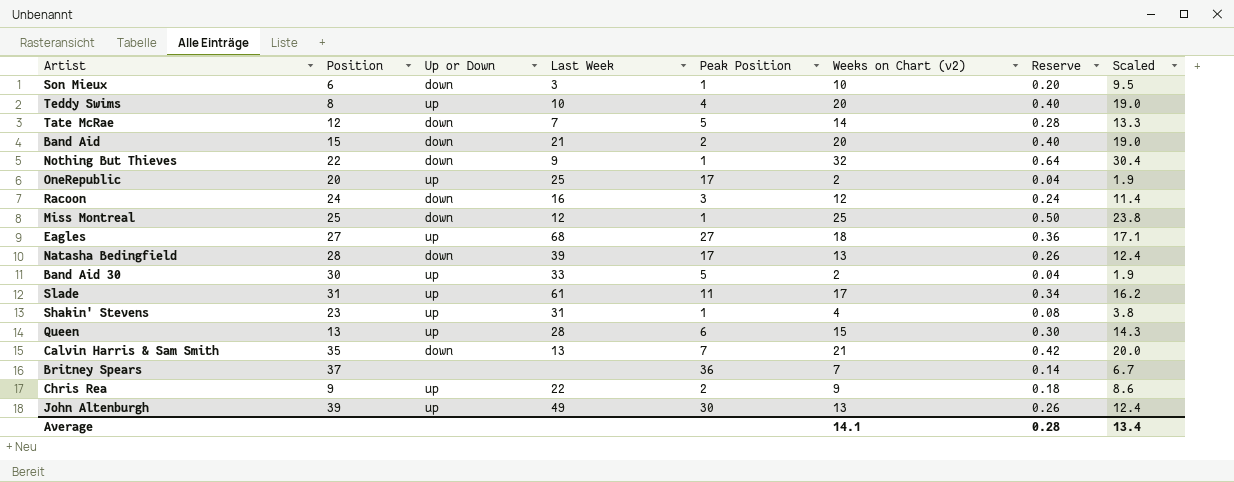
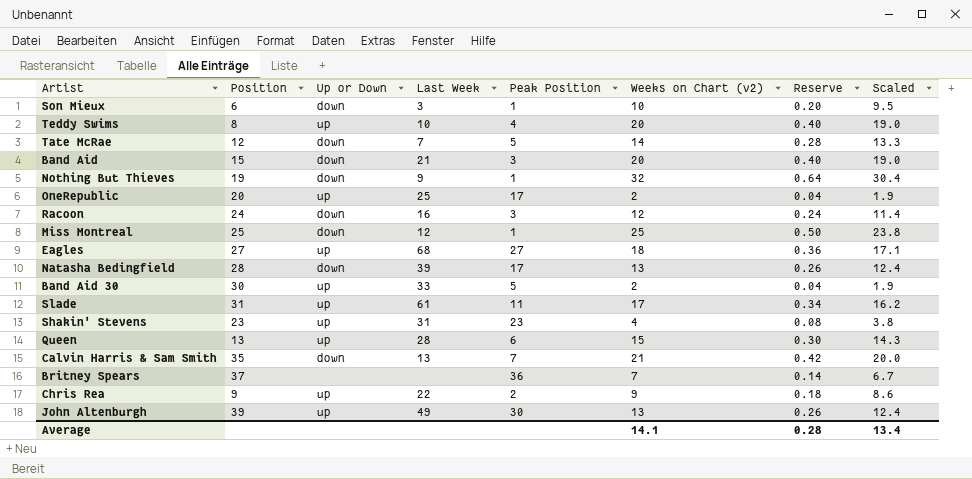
Band Aid | Peak Position: 2 -> 3
Nothing But Thieves | Position: 22 -> 19
Shakin' Stevens | Peak Position: 1 -> 23

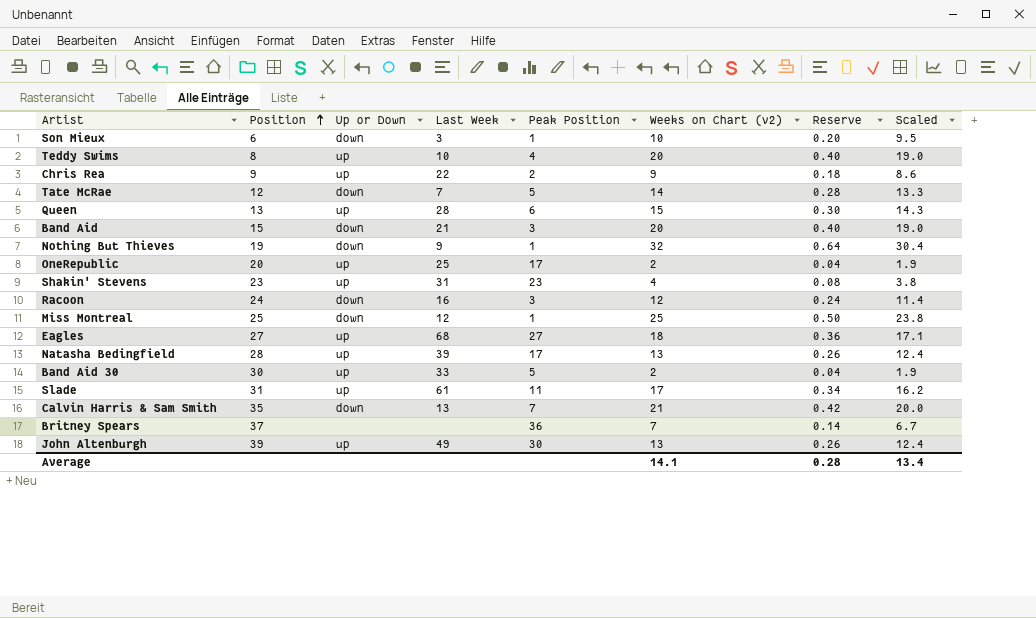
row order: none -> Position ascending
Natasha Bedingfield | Up or Down: down -> up

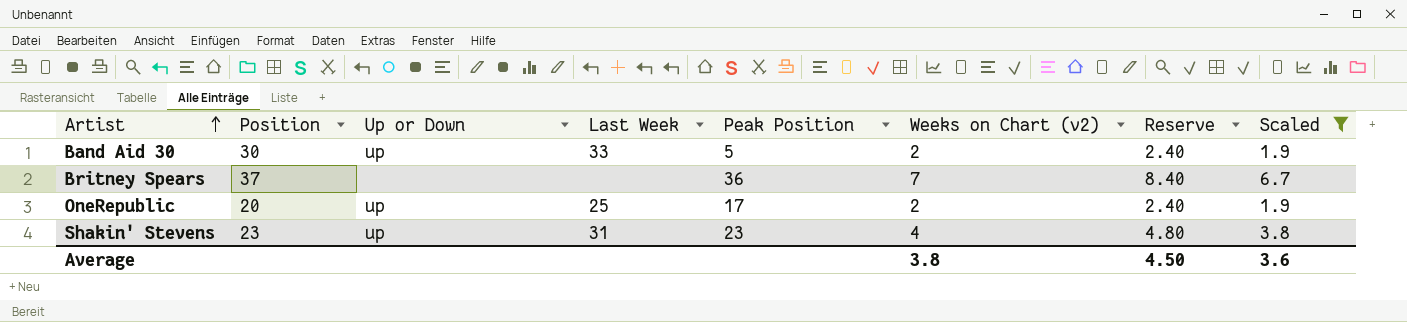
filter: none -> Scaled <= 6.7
row order: Position ascending -> Artist ascending
column Reserve | formula: [Weeks on Chart (v2)] * 0.02 -> [Weeks on Chart (v2)] * 1.2
Average | Weeks on Chart (v2): 14.1 -> 3.8
Average | Reserve: 0.28 -> 4.50
Average | Scaled: 13.4 -> 3.6

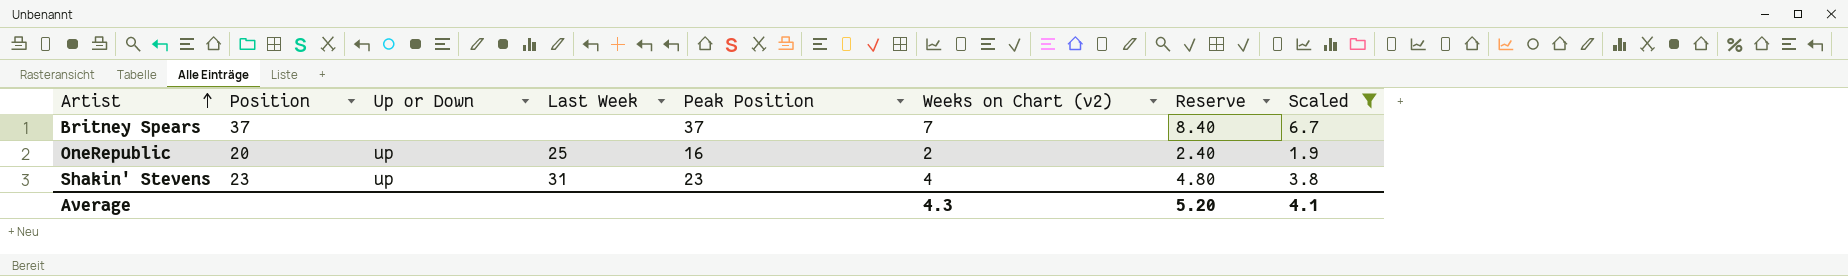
row Band Aid 30: 30 | up | 33 | 5 | 2 | 2.40 | 1.9 -> none
Britney Spears | Peak Position: 36 -> 37
OneRepublic | Peak Position: 17 -> 16
Average | Weeks on Chart (v2): 3.8 -> 4.3
Average | Reserve: 4.50 -> 5.20
Average | Scaled: 3.6 -> 4.1

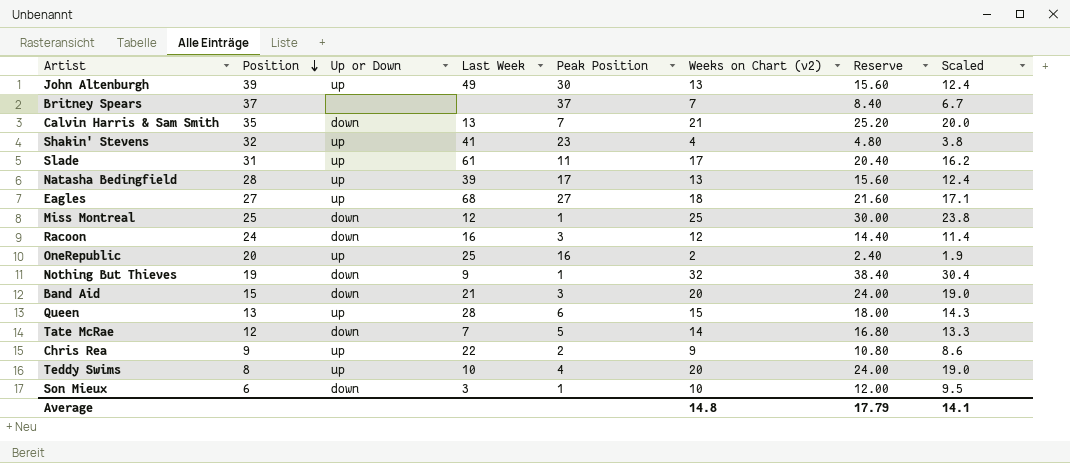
filter: Scaled <= 6.7 -> none
row order: Artist ascending -> Position descending
Shakin' Stevens | Position: 23 -> 32
Shakin' Stevens | Last Week: 31 -> 41
Average | Weeks on Chart (v2): 4.3 -> 14.8
Average | Reserve: 5.20 -> 17.79
Average | Scaled: 4.1 -> 14.1

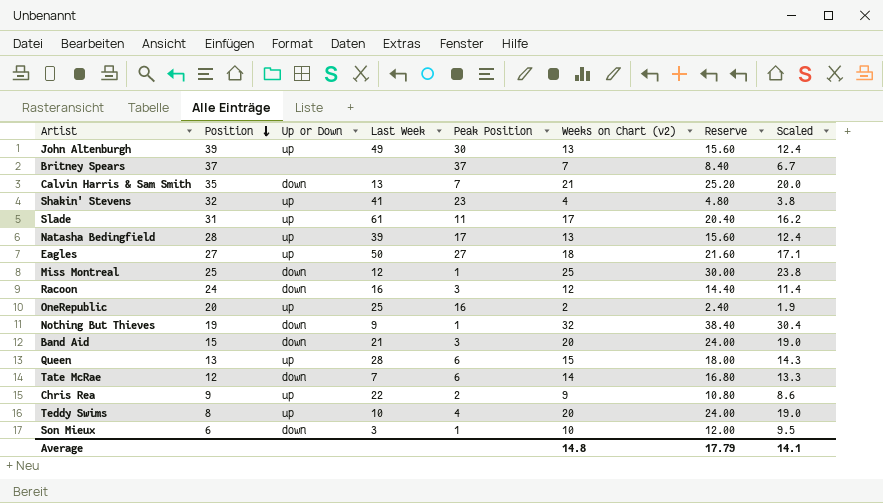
Eagles | Last Week: 68 -> 50
Tate McRae | Peak Position: 5 -> 6

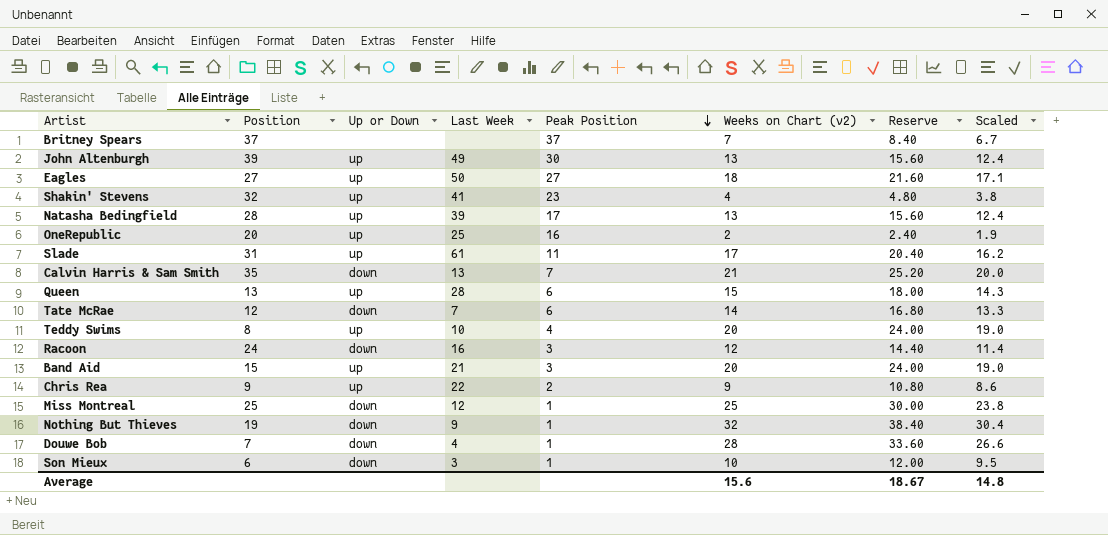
row order: Position descending -> Peak Position descending
Band Aid | Up or Down: down -> up
row Douwe Bob: none -> 7 | down | 4 | 1 | 28 | 33.60 | 26.6
Average | Weeks on Chart (v2): 14.8 -> 15.6
Average | Reserve: 17.79 -> 18.67
Average | Scaled: 14.1 -> 14.8

